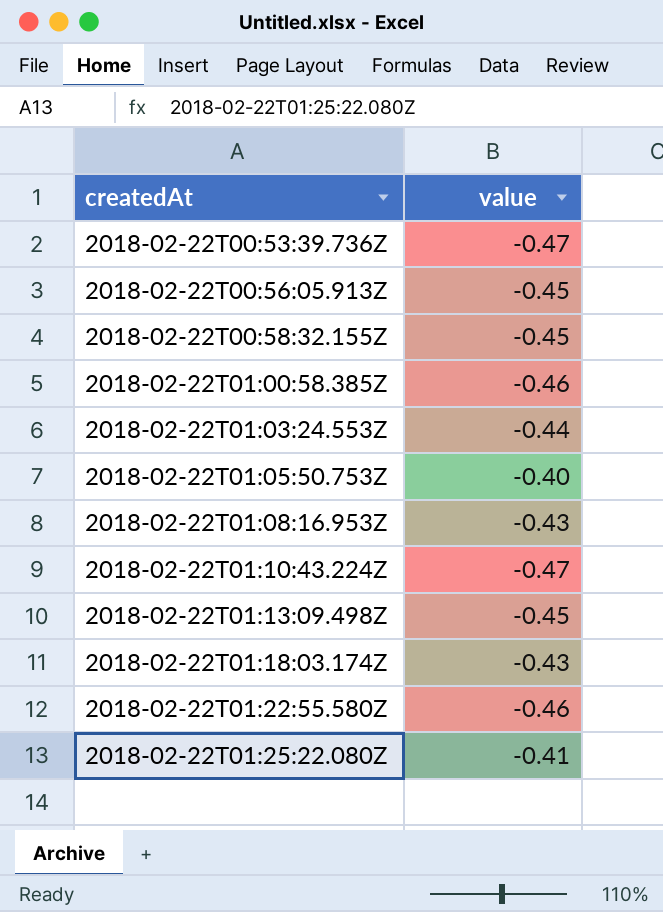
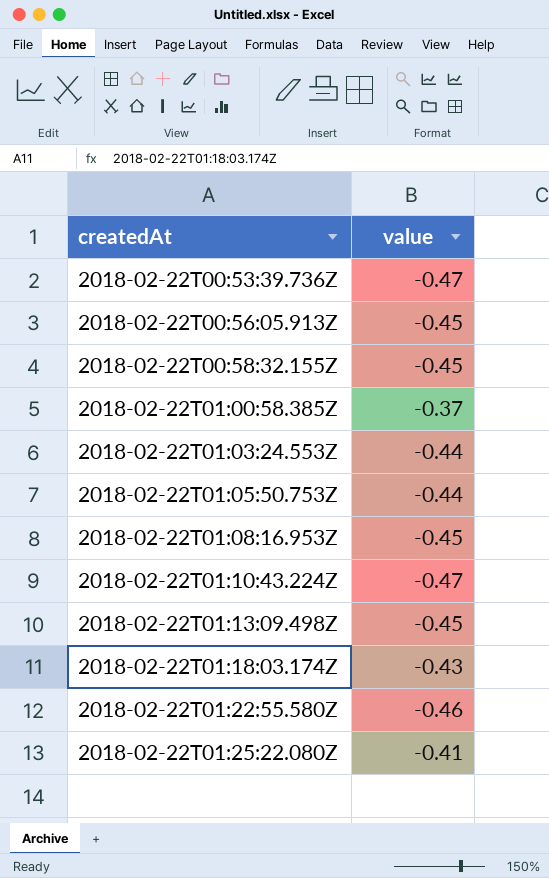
2018-02-22T01:00:58.385Z | value: -0.46 -> -0.37
2018-02-22T01:05:50.753Z | value: -0.40 -> -0.44
2018-02-22T01:08:16.953Z | value: -0.43 -> -0.45

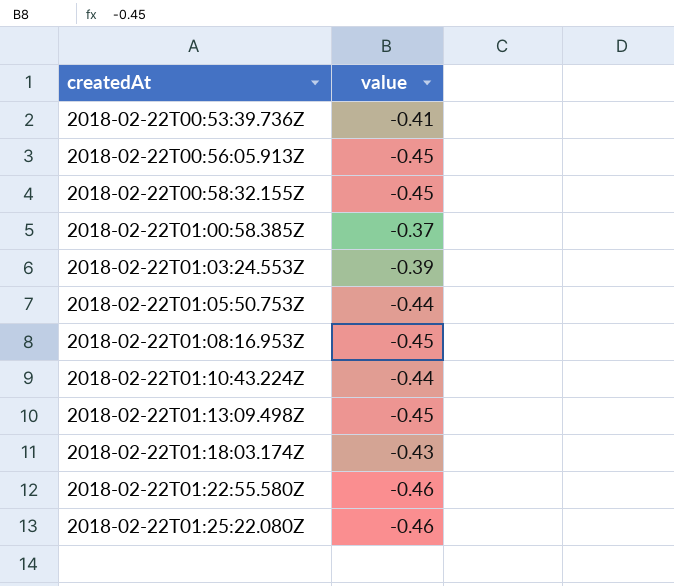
2018-02-22T00:53:39.736Z | value: -0.47 -> -0.41
2018-02-22T01:03:24.553Z | value: -0.44 -> -0.39
2018-02-22T01:10:43.224Z | value: -0.47 -> -0.44
2018-02-22T01:25:22.080Z | value: -0.41 -> -0.46

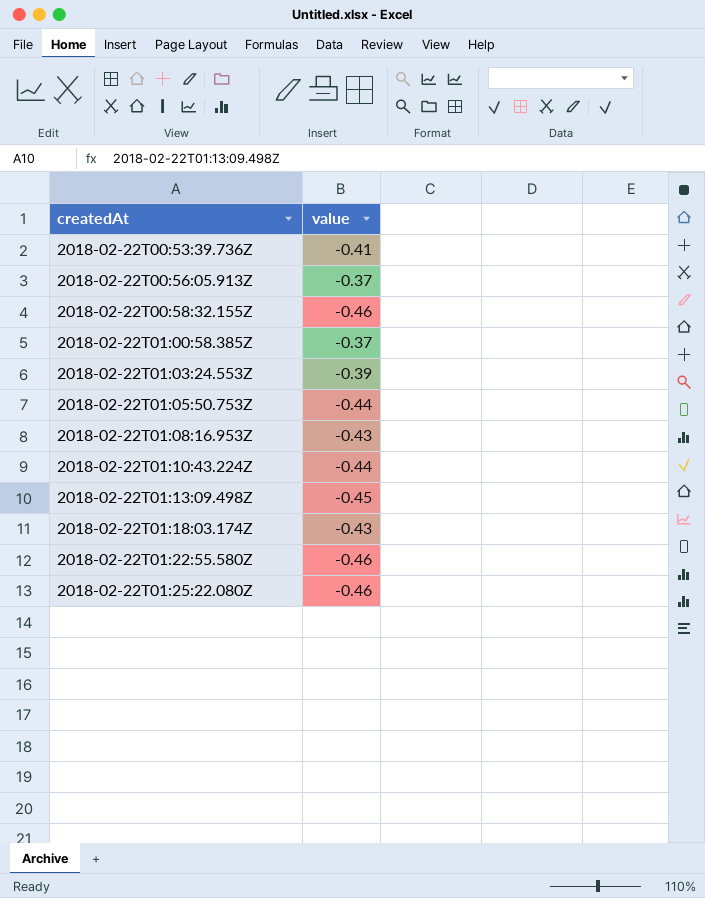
2018-02-22T00:56:05.913Z | value: -0.45 -> -0.37
2018-02-22T00:58:32.155Z | value: -0.45 -> -0.46
2018-02-22T01:08:16.953Z | value: -0.45 -> -0.43

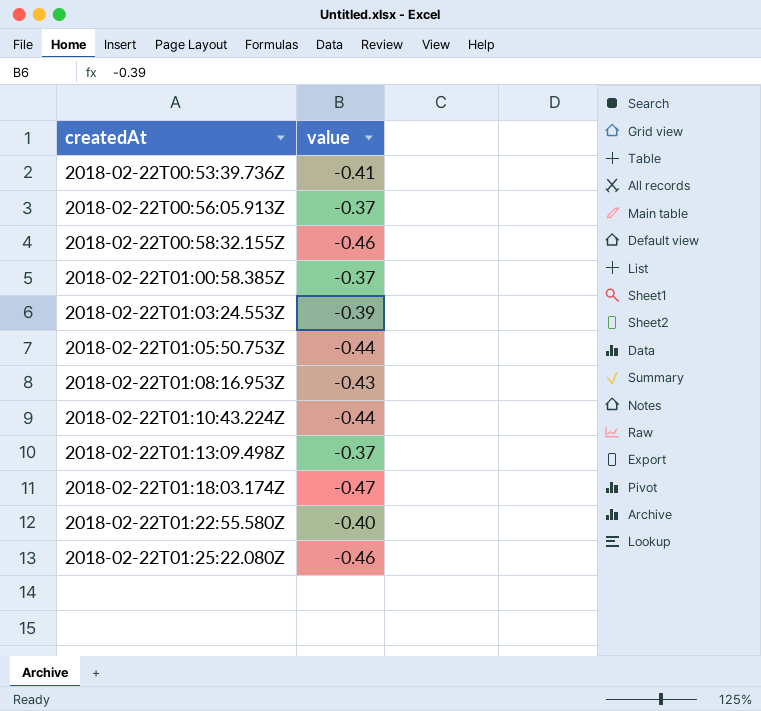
2018-02-22T01:13:09.498Z | value: -0.45 -> -0.37
2018-02-22T01:18:03.174Z | value: -0.43 -> -0.47
2018-02-22T01:22:55.580Z | value: -0.46 -> -0.40

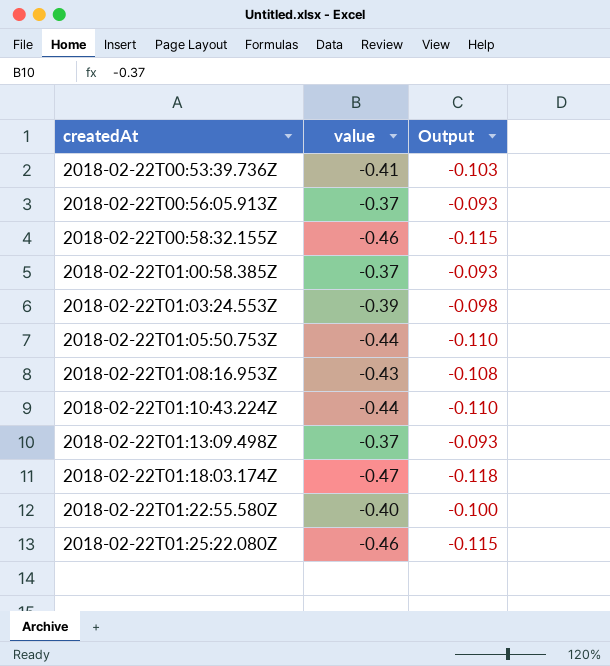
column Output | formula: none -> [value] * 0.25

